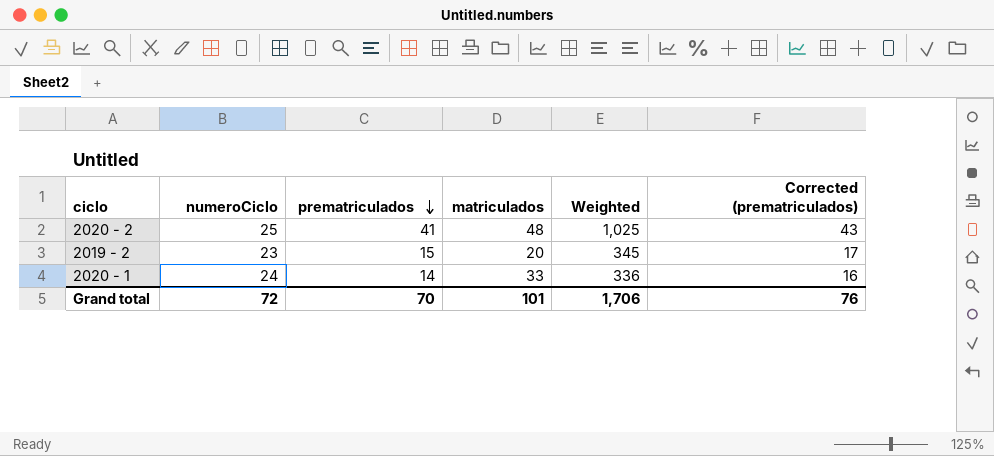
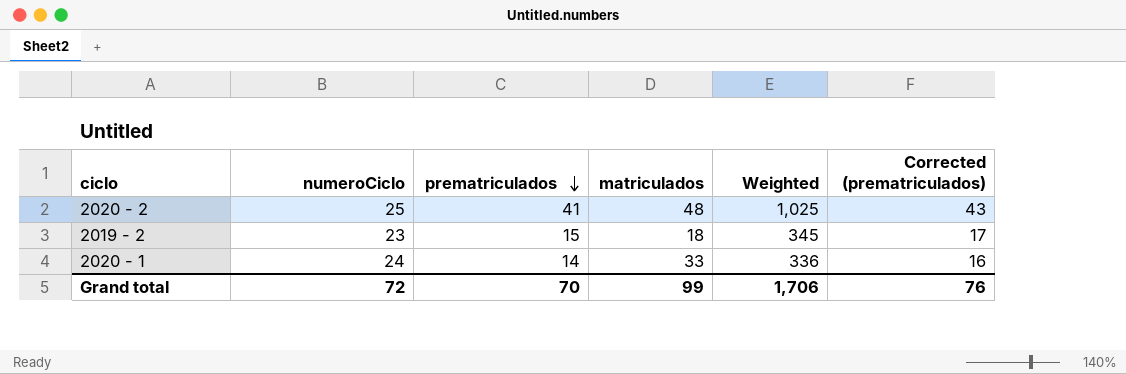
2019 - 2 | matriculados: 20 -> 18
Grand total | matriculados: 101 -> 99

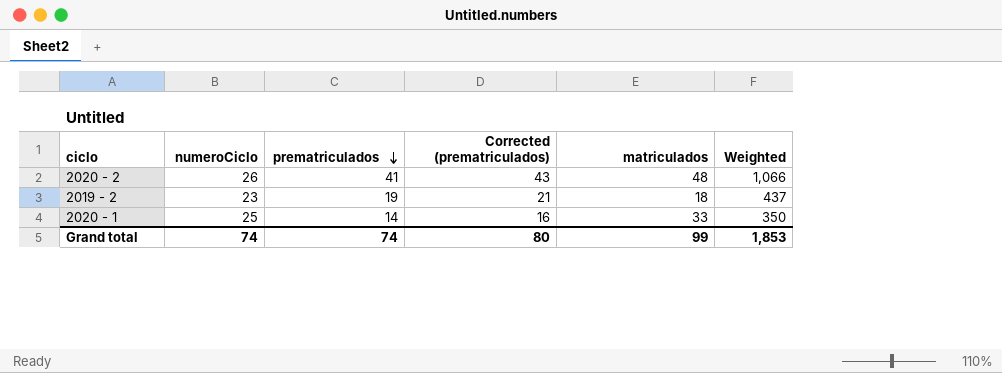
column Corrected (prematriculados) | position: 6 -> 4
2020 - 2 | numeroCiclo: 25 -> 26
2020 - 2 | Weighted: 1,025 -> 1,066
2019 - 2 | prematriculados: 15 -> 19
2019 - 2 | Corrected (prematriculados): 17 -> 21
2019 - 2 | Weighted: 345 -> 437
2020 - 1 | numeroCiclo: 24 -> 25
2020 - 1 | Weighted: 336 -> 350
Grand total | numeroCiclo: 72 -> 74
Grand total | prematriculados: 70 -> 74
Grand total | Corrected (prematriculados): 76 -> 80
Grand total | Weighted: 1,706 -> 1,853

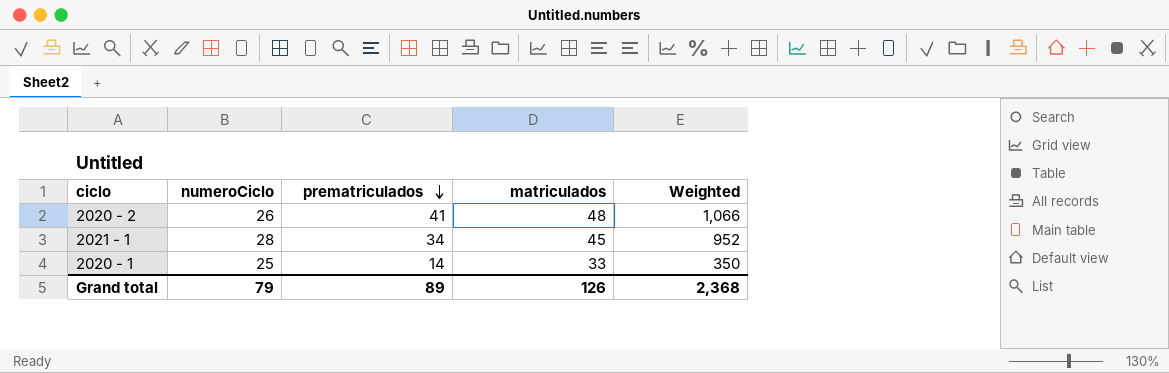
column Corrected (prematriculados) | formula: [prematriculados] + 2 -> none
row 2019 - 2: 23 | 19 | 21 | 18 | 437 -> none
row 2021 - 1: none -> 28 | 34 | 45 | 952
Grand total | numeroCiclo: 74 -> 79
Grand total | prematriculados: 74 -> 89
Grand total | matriculados: 99 -> 126
Grand total | Weighted: 1,853 -> 2,368

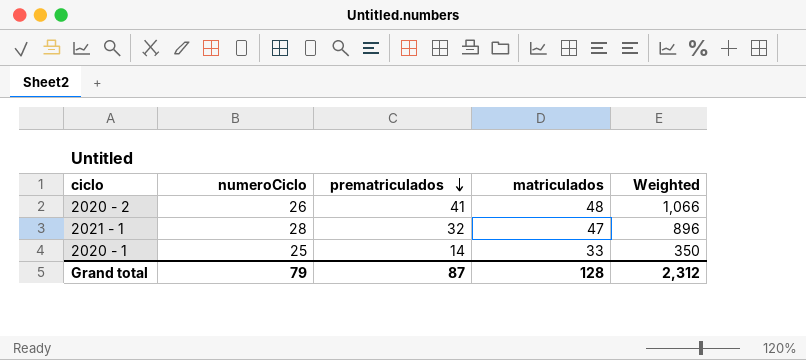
2021 - 1 | prematriculados: 34 -> 32
2021 - 1 | matriculados: 45 -> 47
2021 - 1 | Weighted: 952 -> 896
Grand total | prematriculados: 89 -> 87
Grand total | matriculados: 126 -> 128
Grand total | Weighted: 2,368 -> 2,312

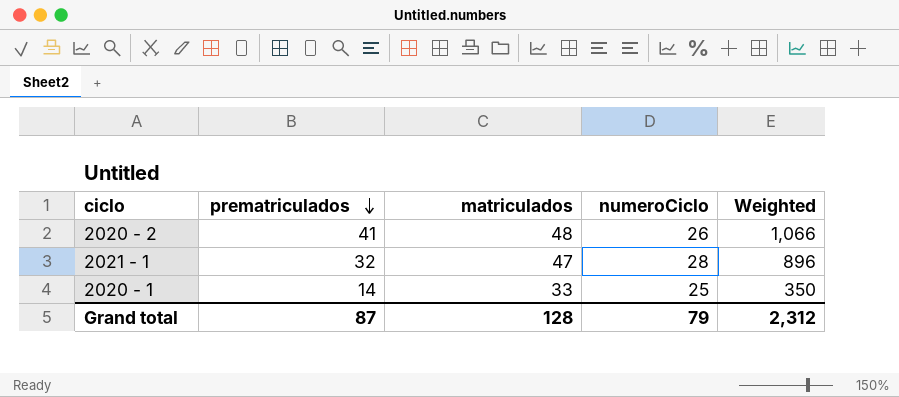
column numeroCiclo | position: 2 -> 4

